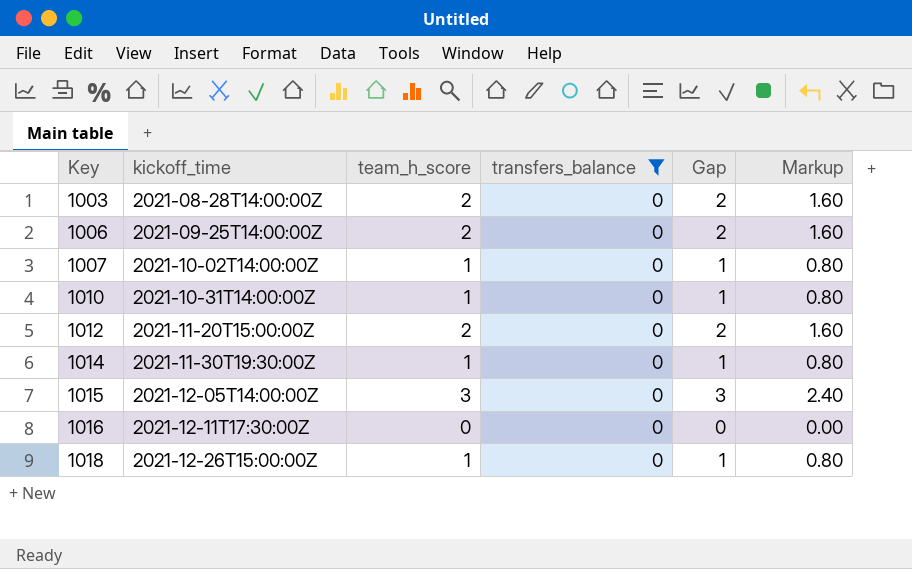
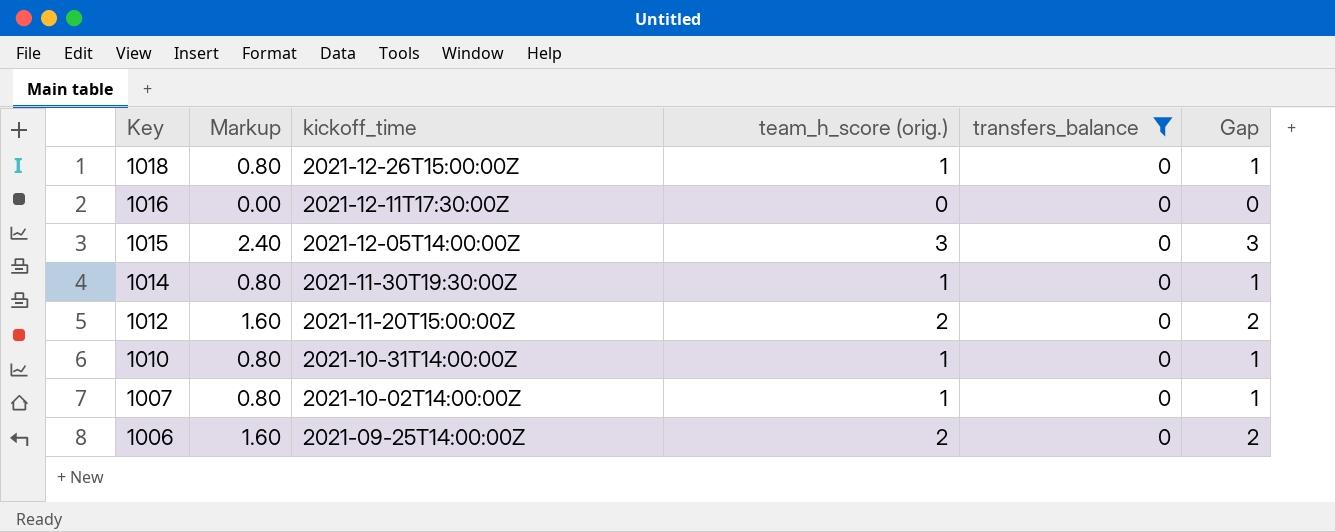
row order: Key ascending -> Key descending
column Markup | position: 6 -> 2
column name: team_h_score -> team_h_score (orig.)
row 1003: 2021-08-28T14:00:00Z | 2 | 0 | 2 | 1.60 -> none

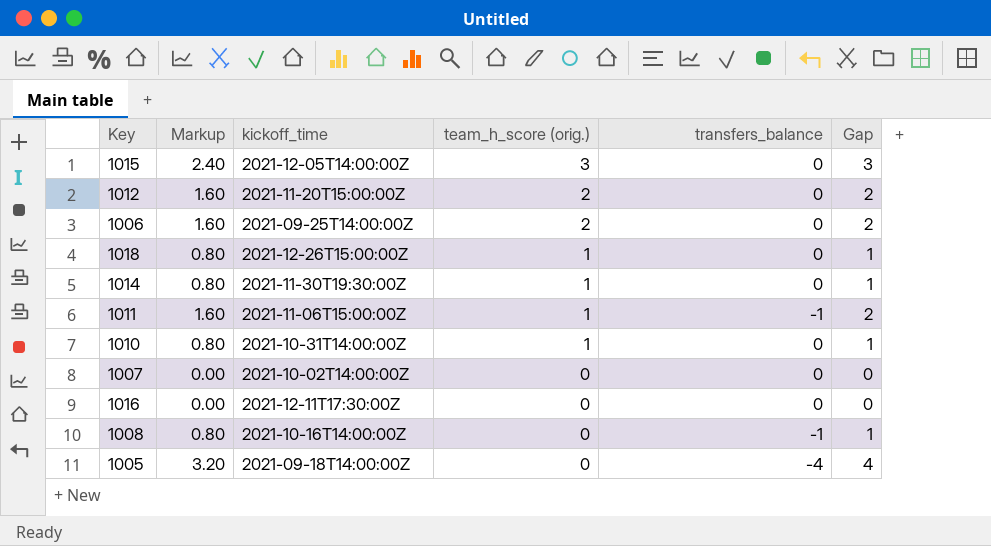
filter: transfers_balance = 0 -> none
row order: Key descending -> team_h_score (orig.) descending
1007 | Markup: 0.80 -> 0.00
1007 | team_h_score (orig.): 1 -> 0
1007 | Gap: 1 -> 0

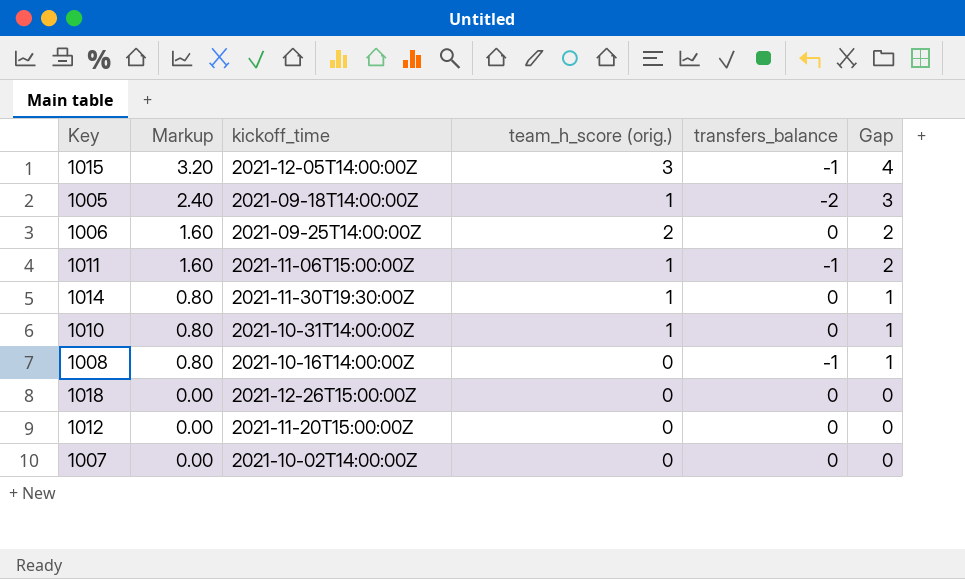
row order: team_h_score (orig.) descending -> Markup descending
row 1016: 0.00 | 2021-12-11T17:30:00Z | 0 | 0 | 0 -> none
1015 | Markup: 2.40 -> 3.20
1015 | transfers_balance: 0 -> -1
1015 | Gap: 3 -> 4
1005 | Markup: 3.20 -> 2.40
1005 | team_h_score (orig.): 0 -> 1
1005 | transfers_balance: -4 -> -2
1005 | Gap: 4 -> 3
1018 | Markup: 0.80 -> 0.00
1018 | team_h_score (orig.): 1 -> 0
1018 | Gap: 1 -> 0
1012 | Markup: 1.60 -> 0.00
1012 | team_h_score (orig.): 2 -> 0
1012 | Gap: 2 -> 0

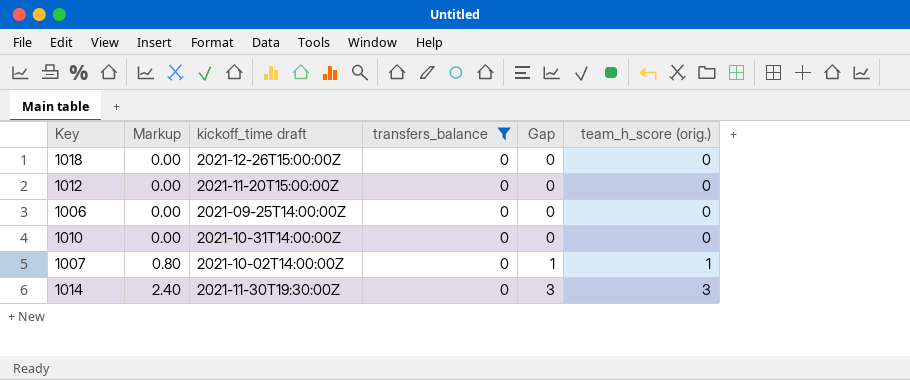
filter: none -> transfers_balance = 0
row order: Markup descending -> Markup ascending
column name: kickoff_time -> kickoff_time draft
column team_h_score (orig.) | position: 4 -> 6
1006 | Markup: 1.60 -> 0.00
1006 | Gap: 2 -> 0
1006 | team_h_score (orig.): 2 -> 0
1010 | Markup: 0.80 -> 0.00
1010 | Gap: 1 -> 0
1010 | team_h_score (orig.): 1 -> 0
1007 | Markup: 0.00 -> 0.80
1007 | Gap: 0 -> 1
1007 | team_h_score (orig.): 0 -> 1
1014 | Markup: 0.80 -> 2.40
1014 | Gap: 1 -> 3
1014 | team_h_score (orig.): 1 -> 3

